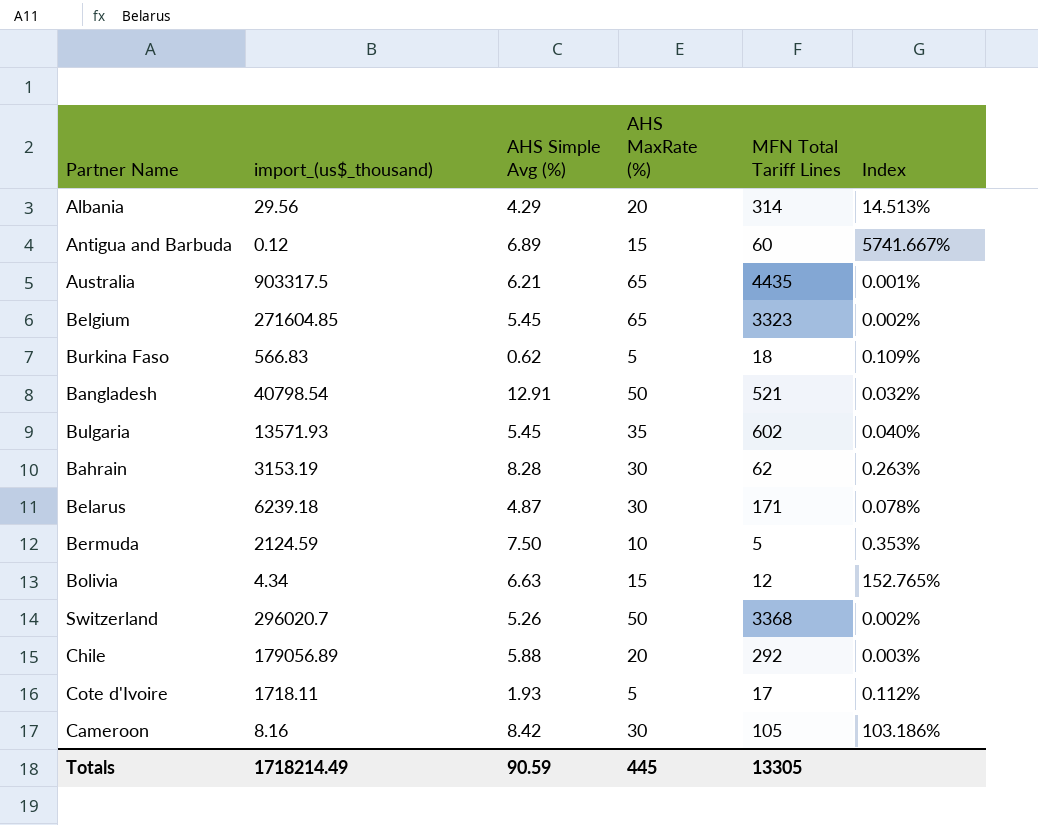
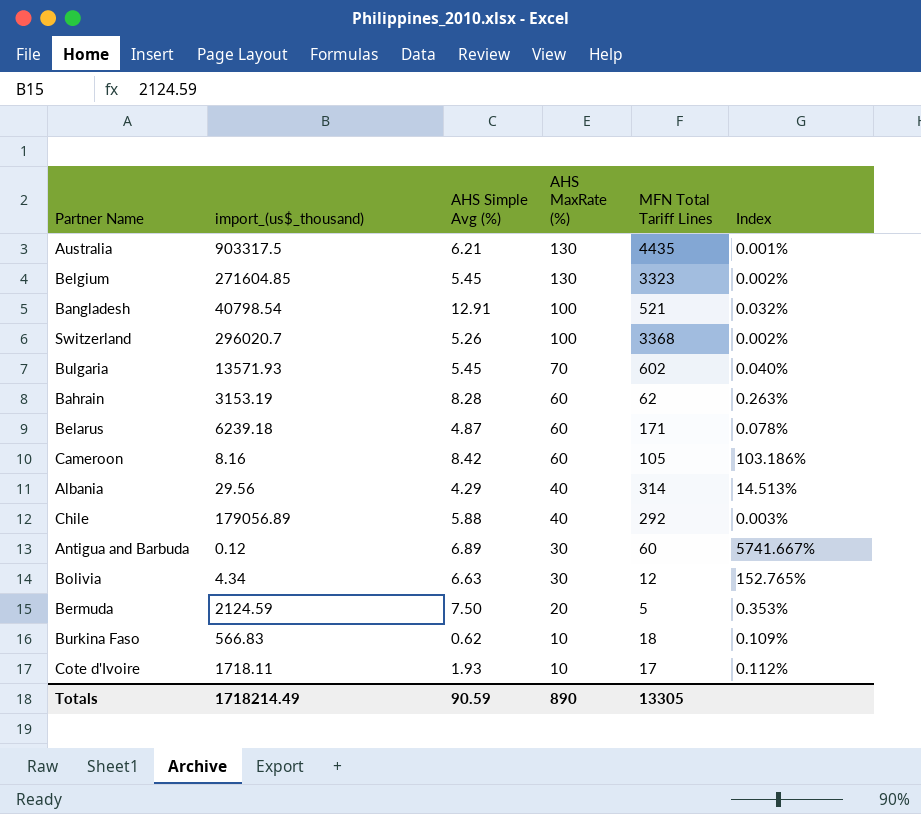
row order: none -> AHS MaxRate (%) descending
Australia | AHS MaxRate (%): 65 -> 130
Belgium | AHS MaxRate (%): 65 -> 130
Bangladesh | AHS MaxRate (%): 50 -> 100
Switzerland | AHS MaxRate (%): 50 -> 100
Bulgaria | AHS MaxRate (%): 35 -> 70
Bahrain | AHS MaxRate (%): 30 -> 60
Belarus | AHS MaxRate (%): 30 -> 60
Cameroon | AHS MaxRate (%): 30 -> 60
Albania | AHS MaxRate (%): 20 -> 40
Chile | AHS MaxRate (%): 20 -> 40
Antigua and Barbuda | AHS MaxRate (%): 15 -> 30
Bolivia | AHS MaxRate (%): 15 -> 30
Bermuda | AHS MaxRate (%): 10 -> 20
Burkina Faso | AHS MaxRate (%): 5 -> 10
Cote d'Ivoire | AHS MaxRate (%): 5 -> 10
Totals | AHS MaxRate (%): 445 -> 890

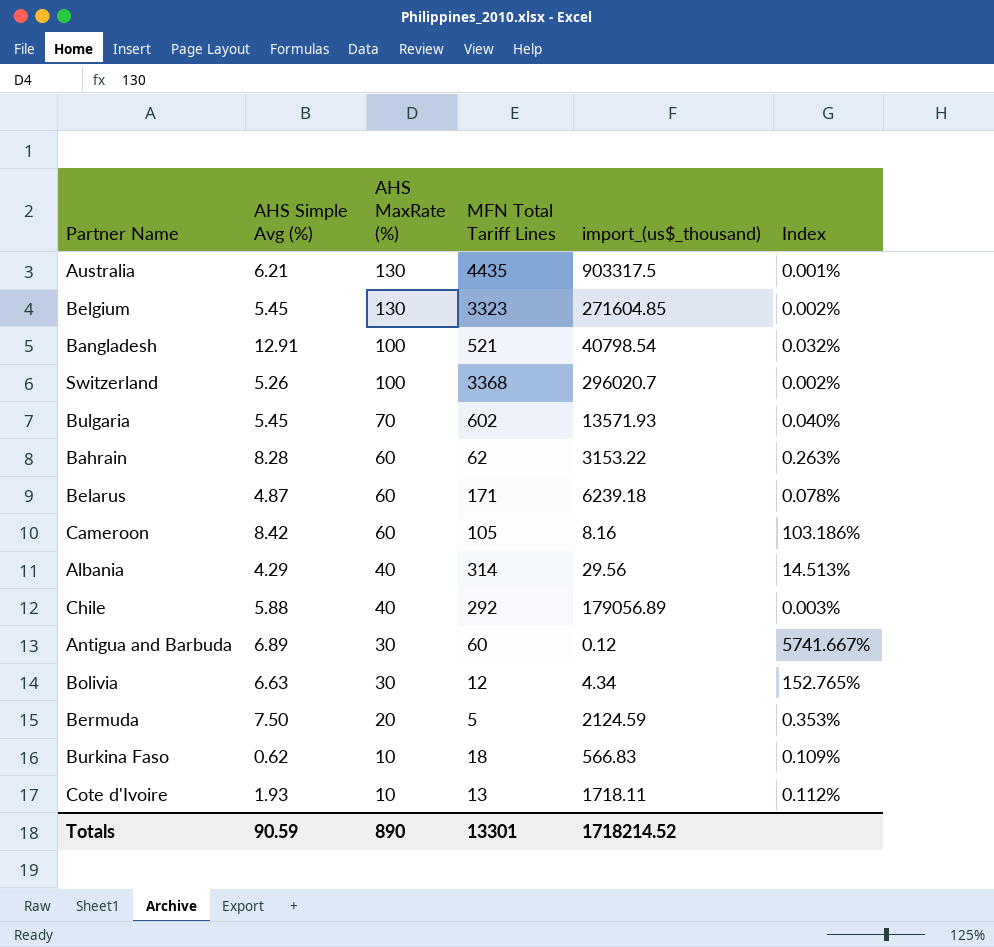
column import_(us$_thousand) | position: 2 -> 5
Bahrain | import_(us$_thousand): 3153.19 -> 3153.22
Cote d'Ivoire | MFN Total Tariff Lines: 17 -> 13
Totals | MFN Total Tariff Lines: 13305 -> 13301
Totals | import_(us$_thousand): 1718214.49 -> 1718214.52

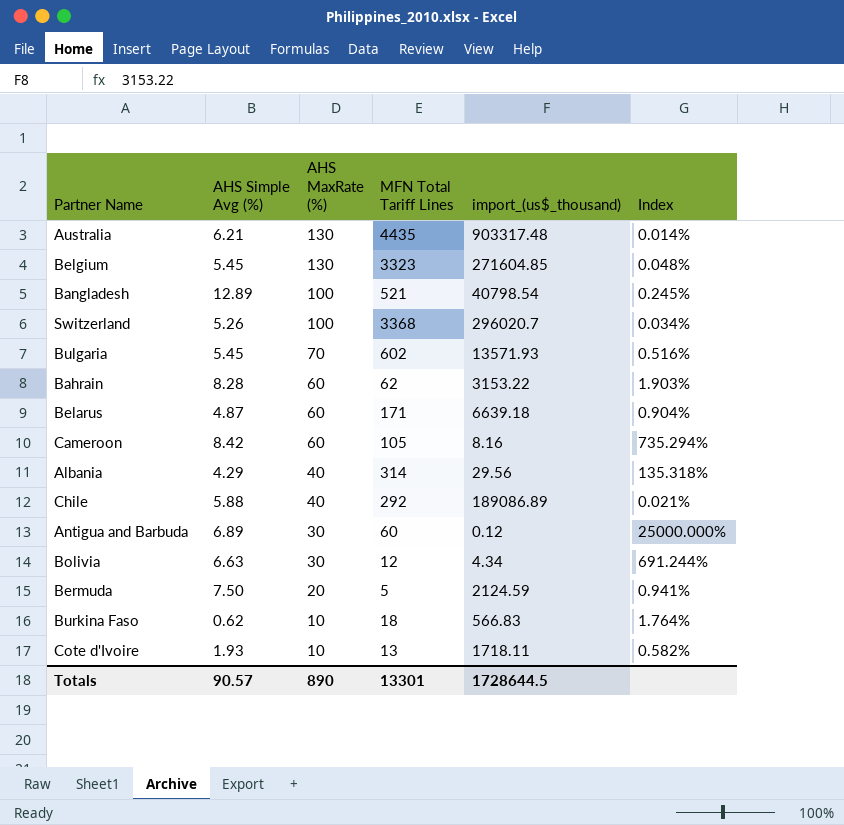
column Index | formula: [AHS Simple Avg (%)] / [import_(us$_thousand)] -> [AHS MaxRate (%)] / [import_(us$_thousand)]
Australia | import_(us$_thousand): 903317.5 -> 903317.48
Bangladesh | AHS Simple Avg (%): 12.91 -> 12.89
Belarus | import_(us$_thousand): 6239.18 -> 6639.18
Chile | import_(us$_thousand): 179056.89 -> 189086.89
Totals | AHS Simple Avg (%): 90.59 -> 90.57
Totals | import_(us$_thousand): 1718214.52 -> 1728644.5

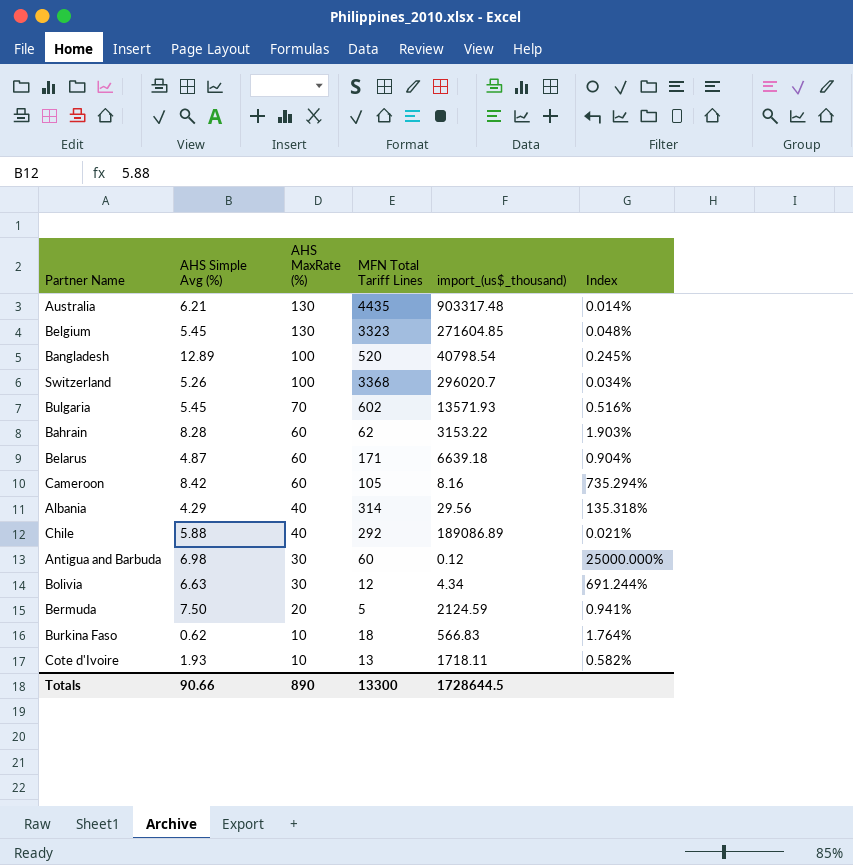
Bangladesh | MFN Total Tariff Lines: 521 -> 520
Antigua and Barbuda | AHS Simple Avg (%): 6.89 -> 6.98
Totals | AHS Simple Avg (%): 90.57 -> 90.66
Totals | MFN Total Tariff Lines: 13301 -> 13300

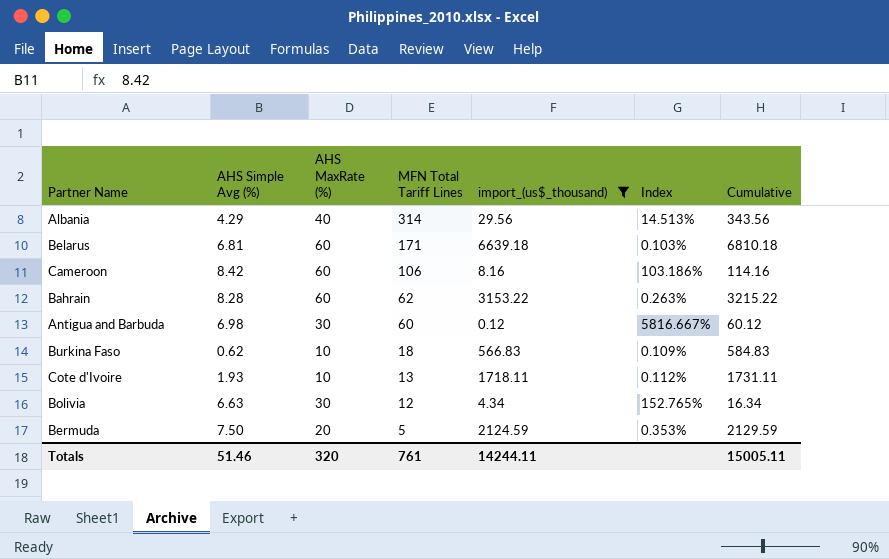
filter: none -> import_(us$_thousand) <= 6639.18
row order: AHS MaxRate (%) descending -> MFN Total Tariff Lines descending
column Index | formula: [AHS MaxRate (%)] / [import_(us$_thousand)] -> [AHS Simple Avg (%)] / [import_(us$_thousand)]
column Cumulative | formula: none -> [MFN Total Tariff Lines] + [import_(us$_thousand)]
Belarus | AHS Simple Avg (%): 4.87 -> 6.81
Cameroon | MFN Total Tariff Lines: 105 -> 106
Totals | AHS Simple Avg (%): 90.66 -> 51.46
Totals | AHS MaxRate (%): 890 -> 320
Totals | MFN Total Tariff Lines: 13300 -> 761
Totals | import_(us$_thousand): 1728644.5 -> 14244.11

